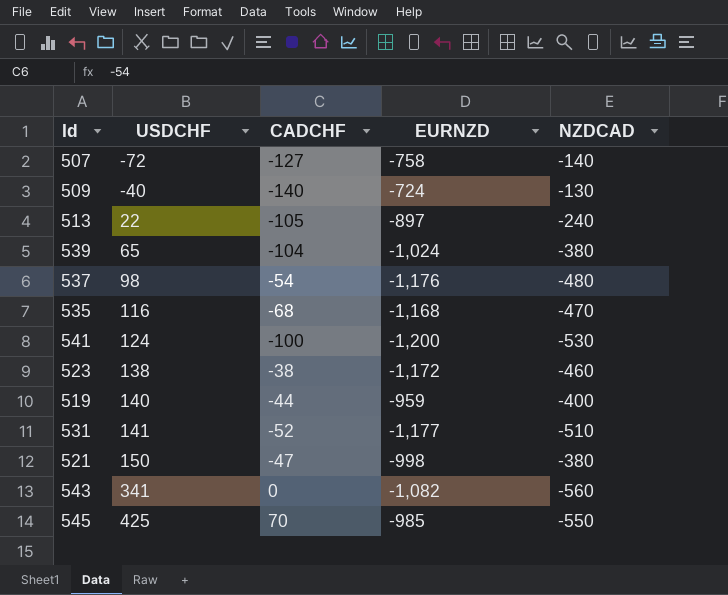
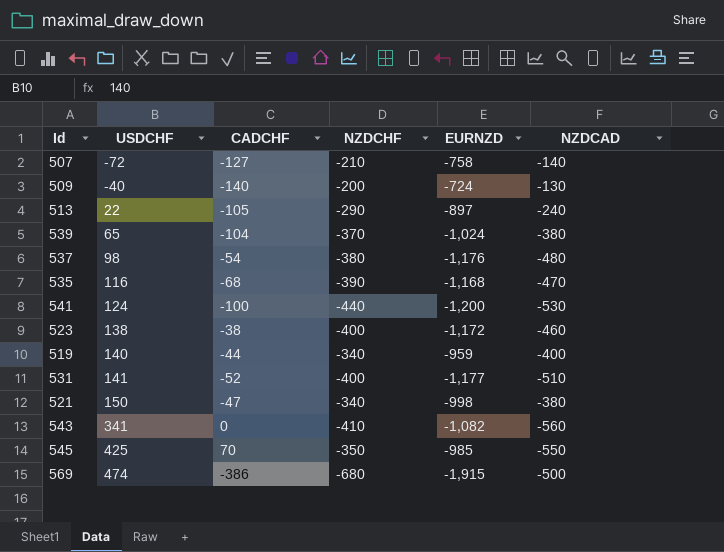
column NZDCHF | position: none -> 4
row 569: none -> 474 | -386 | -680 | -1,915 | -500

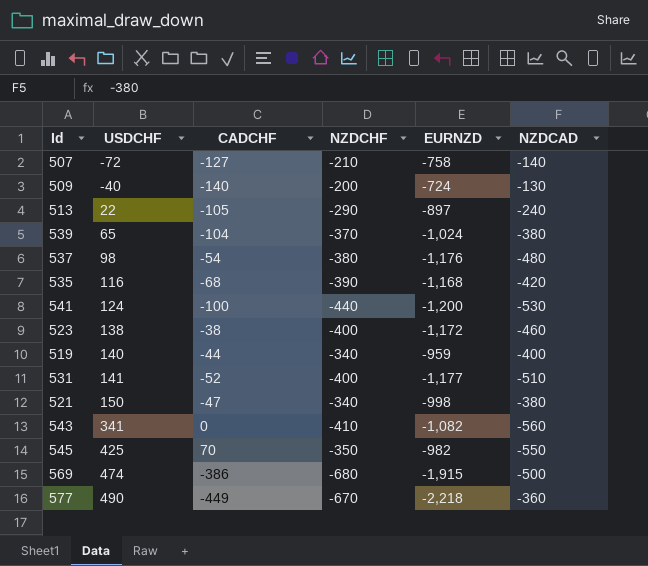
535 | NZDCAD: -470 -> -420
545 | EURNZD: -985 -> -982
row 577: none -> 490 | -449 | -670 | -2,218 | -360

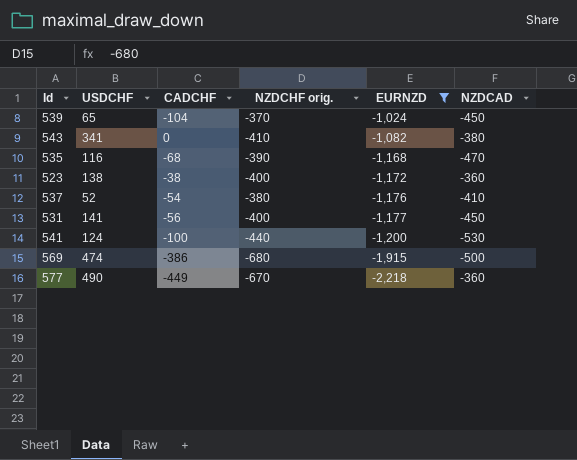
filter: none -> EURNZD <= -1,024
row order: USDCHF ascending -> EURNZD descending
column name: NZDCHF -> NZDCHF orig.
539 | NZDCAD: -380 -> -450
543 | NZDCAD: -560 -> -380
535 | NZDCAD: -420 -> -470
523 | NZDCAD: -460 -> -360
537 | USDCHF: 98 -> 52
537 | NZDCAD: -480 -> -410
531 | CADCHF: -52 -> -56
531 | NZDCAD: -510 -> -450

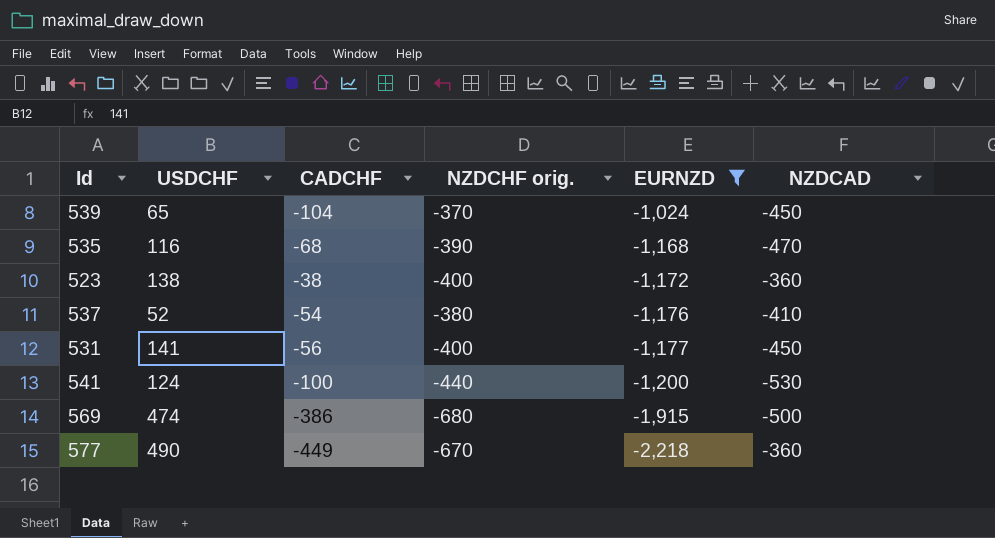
row 543: 341 | 0 | -410 | -1,082 | -380 -> none

